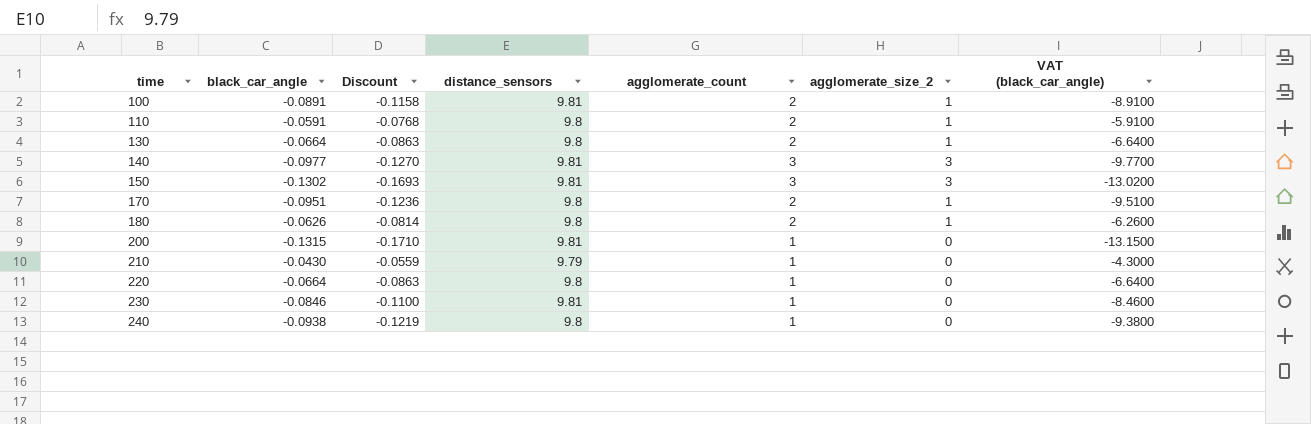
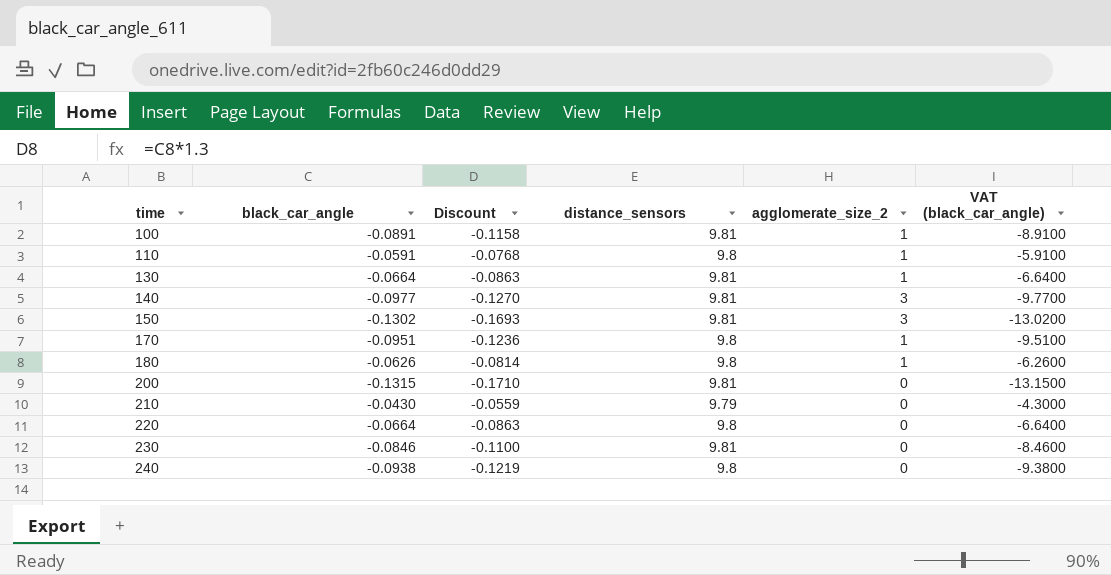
column agglomerate_count | position: 5 -> none
130 | distance_sensors: 9.8 -> 9.81

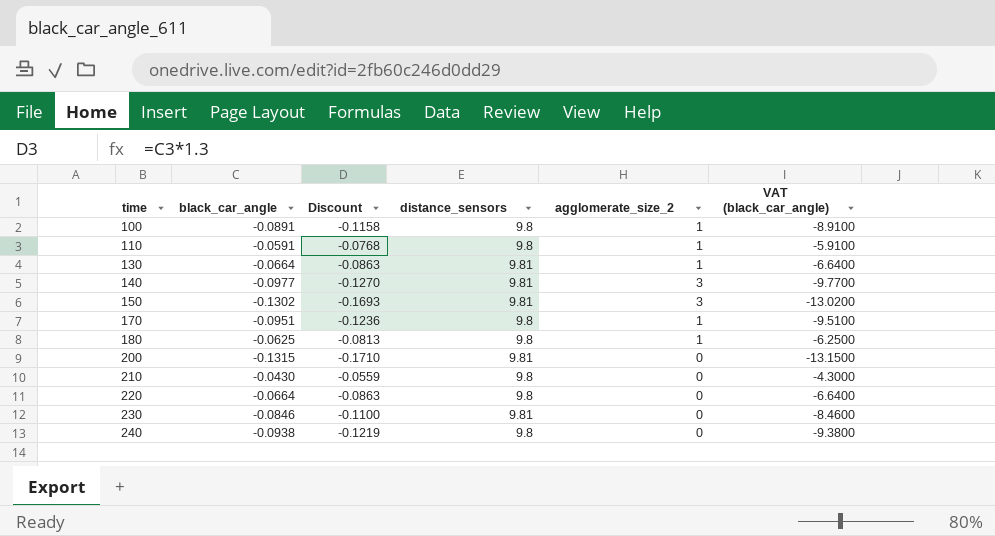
100 | distance_sensors: 9.81 -> 9.8
180 | black_car_angle: -0.0626 -> -0.0625
180 | Discount: -0.0814 -> -0.0813
180 | VAT (black_car_angle): -6.2600 -> -6.2500
210 | distance_sensors: 9.79 -> 9.8

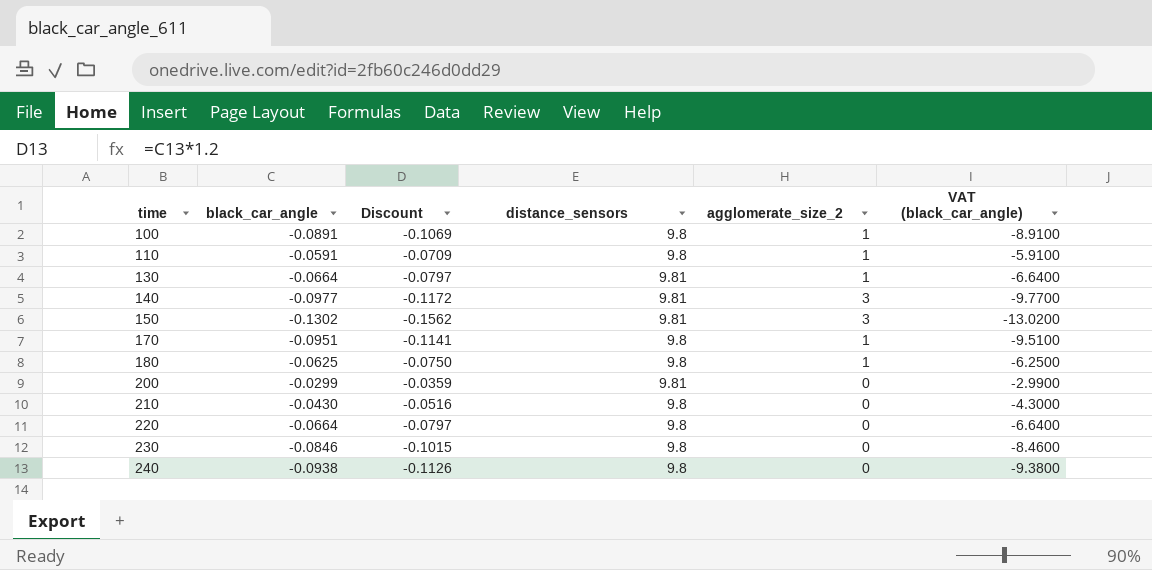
column Discount | formula: [black_car_angle] * 1.3 -> [black_car_angle] * 1.2
200 | black_car_angle: -0.1315 -> -0.0299
200 | VAT (black_car_angle): -13.1500 -> -2.9900
230 | distance_sensors: 9.81 -> 9.8

